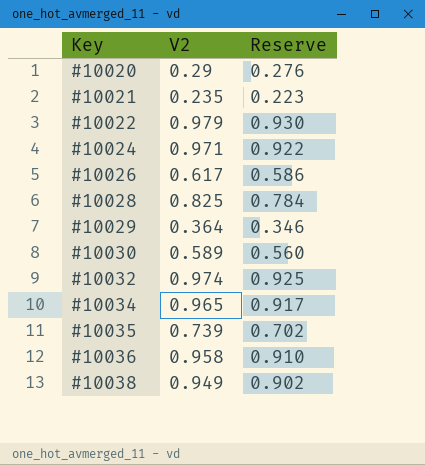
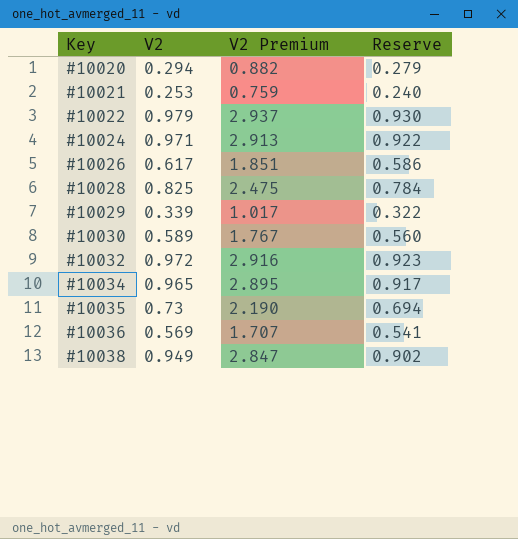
column V2 Premium | formula: none -> [V2] * 3
#10020 | V2: 0.29 -> 0.294
#10020 | Reserve: 0.276 -> 0.279
#10021 | V2: 0.235 -> 0.253
#10021 | Reserve: 0.223 -> 0.240
#10029 | V2: 0.364 -> 0.339
#10029 | Reserve: 0.346 -> 0.322
#10032 | V2: 0.974 -> 0.972
#10032 | Reserve: 0.925 -> 0.923
#10035 | V2: 0.739 -> 0.73
#10035 | Reserve: 0.702 -> 0.694
#10036 | V2: 0.958 -> 0.569
#10036 | Reserve: 0.910 -> 0.541

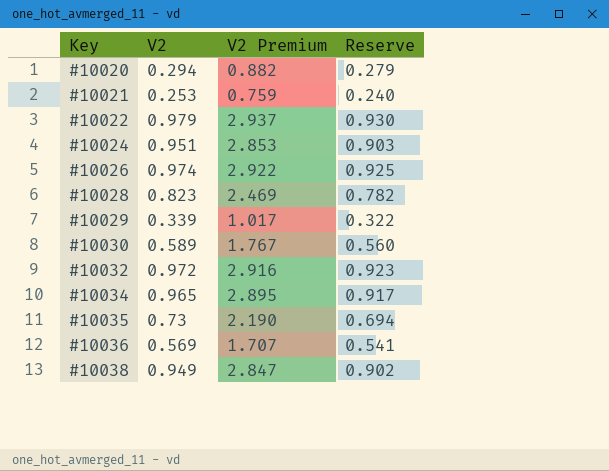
#10024 | V2: 0.971 -> 0.951
#10024 | V2 Premium: 2.913 -> 2.853
#10024 | Reserve: 0.922 -> 0.903
#10026 | V2: 0.617 -> 0.974
#10026 | V2 Premium: 1.851 -> 2.922
#10026 | Reserve: 0.586 -> 0.925
#10028 | V2: 0.825 -> 0.823
#10028 | V2 Premium: 2.475 -> 2.469
#10028 | Reserve: 0.784 -> 0.782

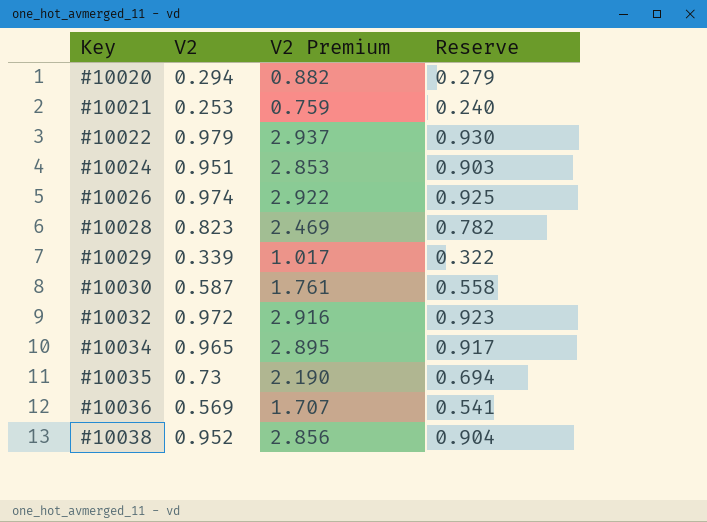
#10030 | V2: 0.589 -> 0.587
#10030 | V2 Premium: 1.767 -> 1.761
#10030 | Reserve: 0.560 -> 0.558
#10038 | V2: 0.949 -> 0.952
#10038 | V2 Premium: 2.847 -> 2.856
#10038 | Reserve: 0.902 -> 0.904

